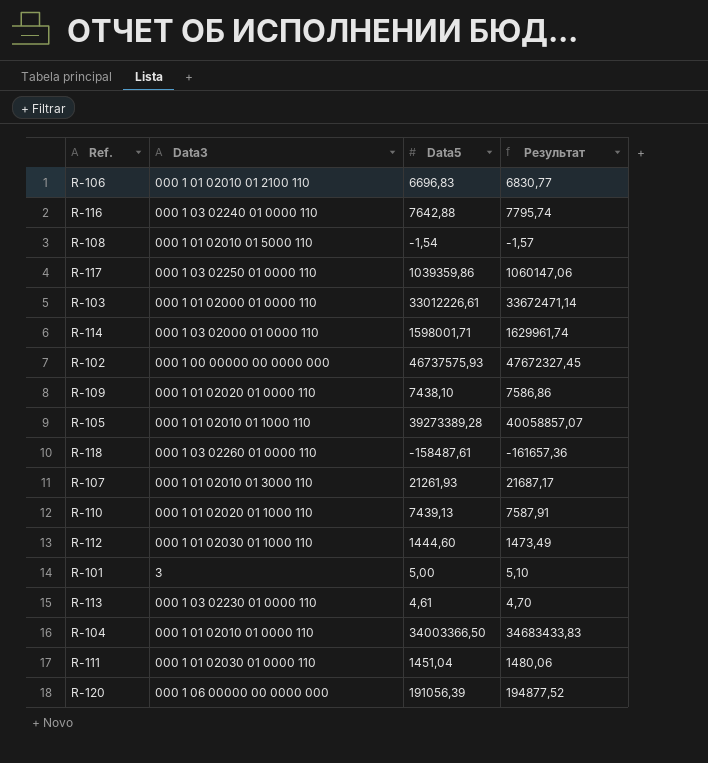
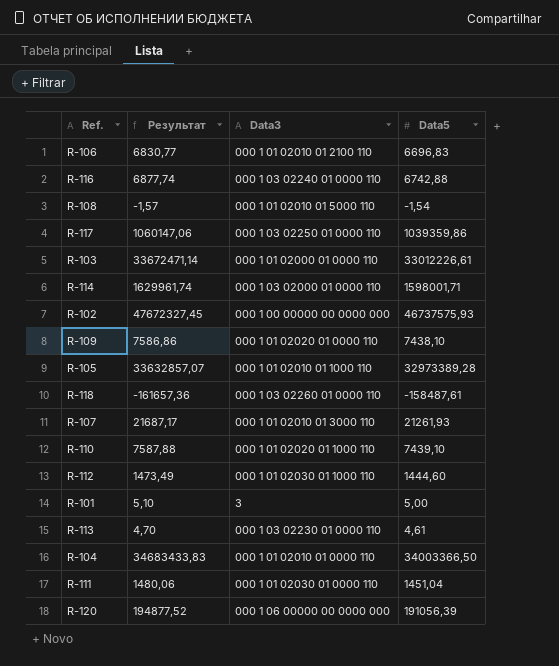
column Результат | position: 4 -> 2
R-116 | Результат: 7795,74 -> 6877,74
R-116 | Data5: 7642,88 -> 6742,88
R-105 | Результат: 40058857,07 -> 33632857,07
R-105 | Data5: 39273389,28 -> 32973389,28
R-110 | Результат: 7587,91 -> 7587,88
R-110 | Data5: 7439,13 -> 7439,10

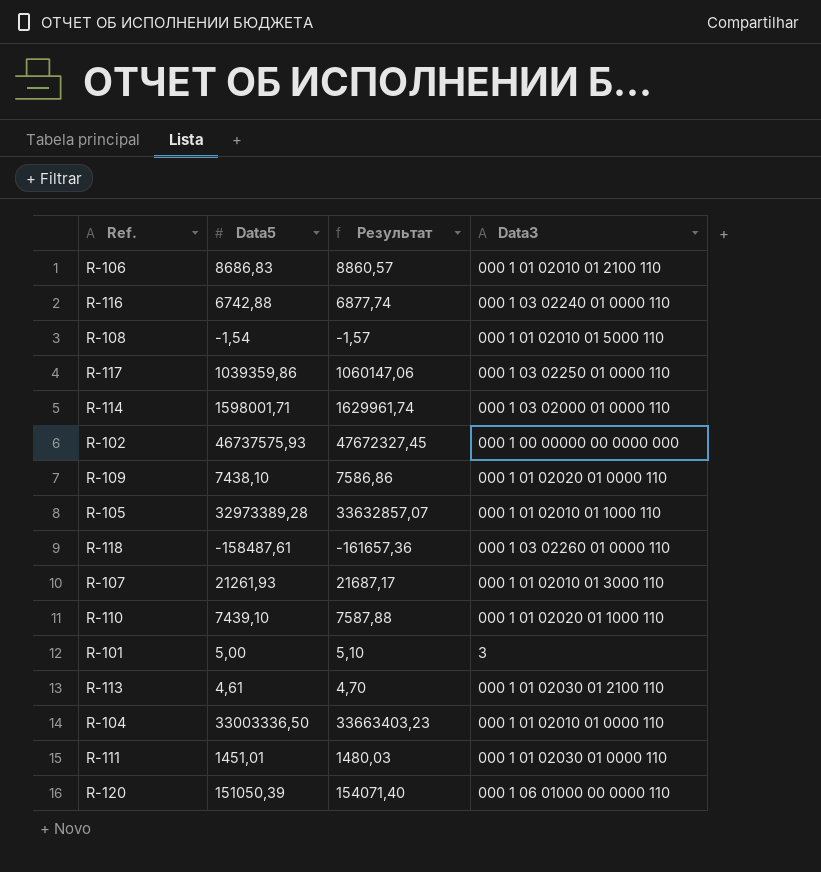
column Data5 | position: 4 -> 2
row R-103: 33672471,14 | 000 1 01 02000 01 0000 110 | 33012226,61 -> none
row R-112: 1473,49 | 000 1 01 02030 01 1000 110 | 1444,60 -> none
R-106 | Data5: 6696,83 -> 8686,83
R-106 | Результат: 6830,77 -> 8860,57
R-113 | Data3: 000 1 03 02230 01 0000 110 -> 000 1 01 02030 01 2100 110
R-104 | Data5: 34003366,50 -> 33003336,50
R-104 | Результат: 34683433,83 -> 33663403,23
R-111 | Data5: 1451,04 -> 1451,01
R-111 | Результат: 1480,06 -> 1480,03
R-120 | Data5: 191056,39 -> 151050,39
R-120 | Результат: 194877,52 -> 154071,40
R-120 | Data3: 000 1 06 00000 00 0000 000 -> 000 1 06 01000 00 0000 110

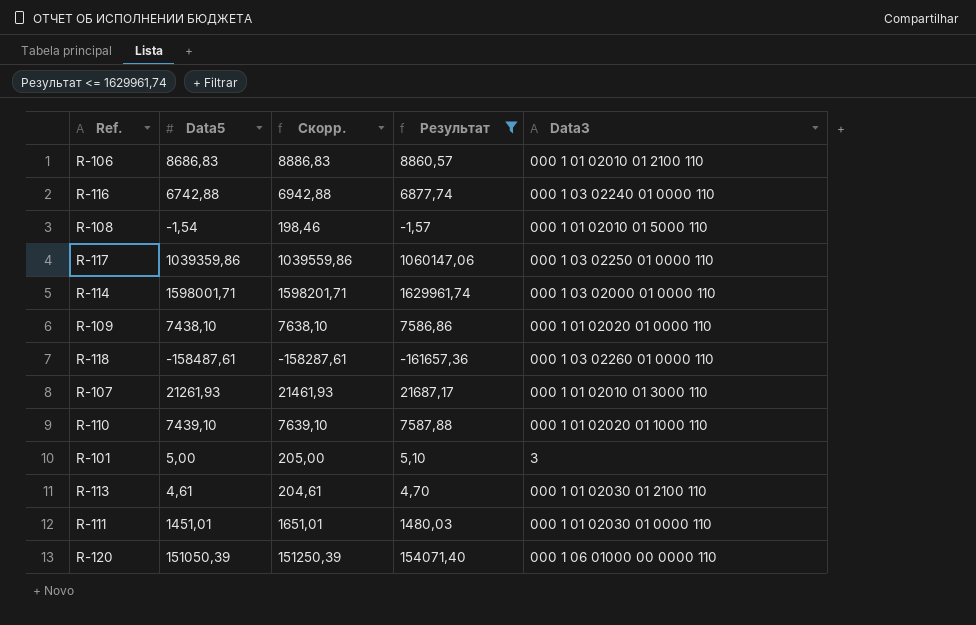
filter: none -> Результат <= 1629961,74
column Скорр. | formula: none -> [Data5] + 200

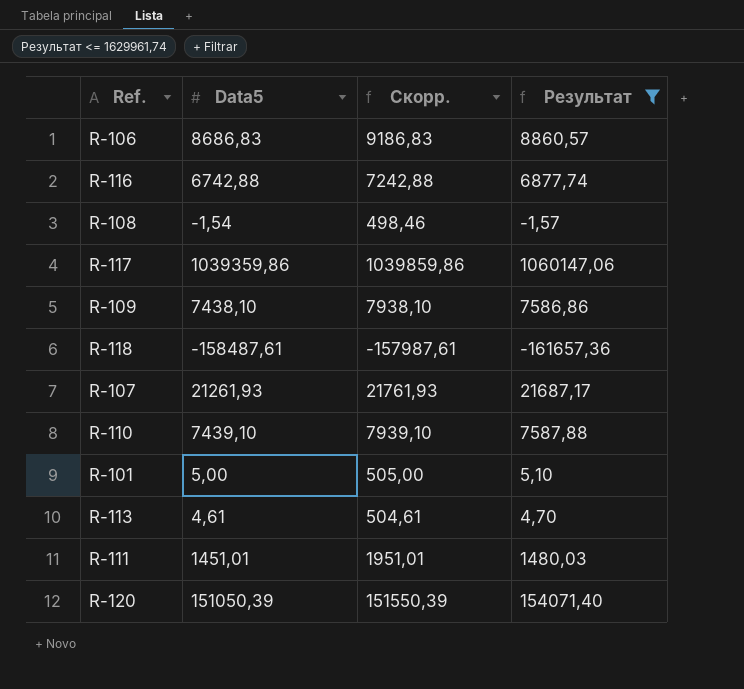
column Data3 | position: 5 -> none
column Скорр. | formula: [Data5] + 200 -> [Data5] + 500
row R-114: 1598001,71 | 1598201,71 | 1629961,74 | 000 1 03 02000 01 0000 110 -> none

